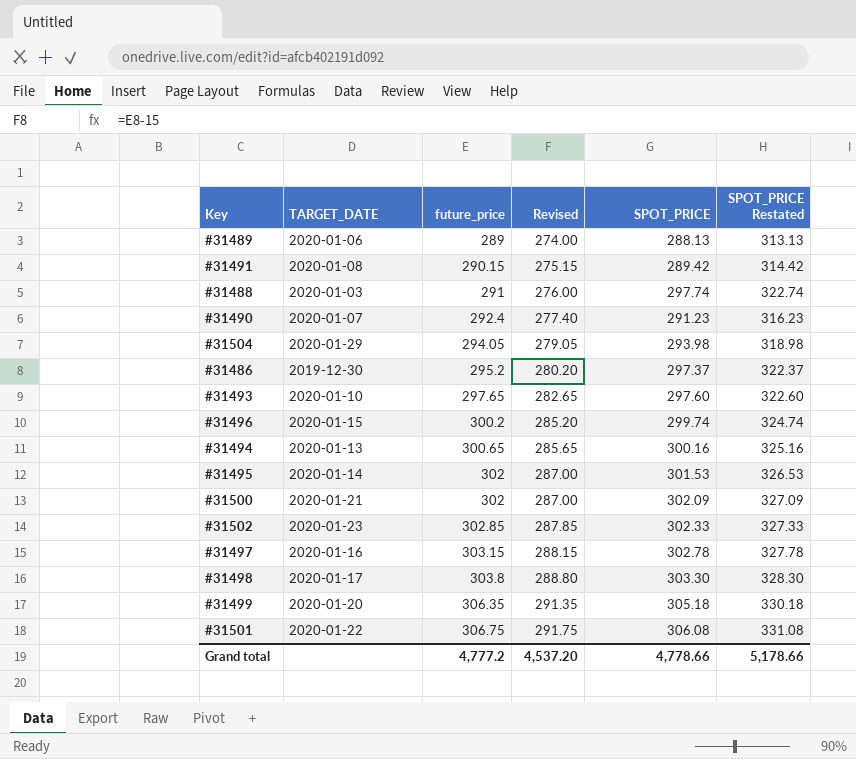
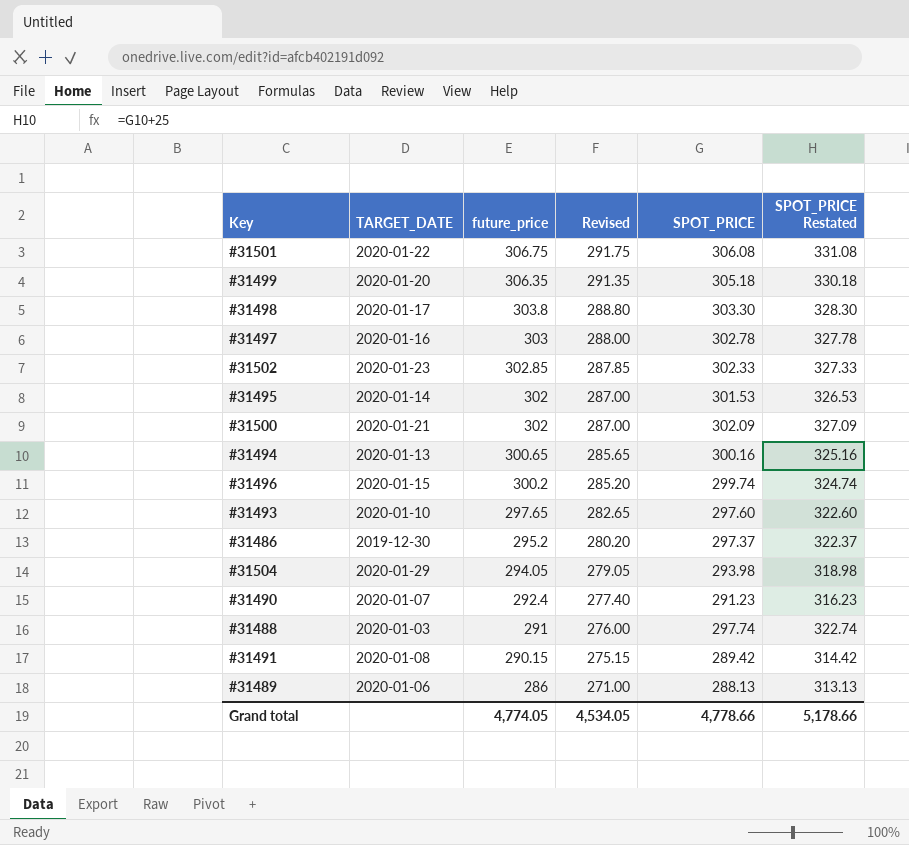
row order: future_price ascending -> future_price descending
#31497 | future_price: 303.15 -> 303
#31497 | Revised: 288.15 -> 288.00
#31489 | future_price: 289 -> 286
#31489 | Revised: 274.00 -> 271.00
Grand total | future_price: 4,777.2 -> 4,774.05
Grand total | Revised: 4,537.20 -> 4,534.05

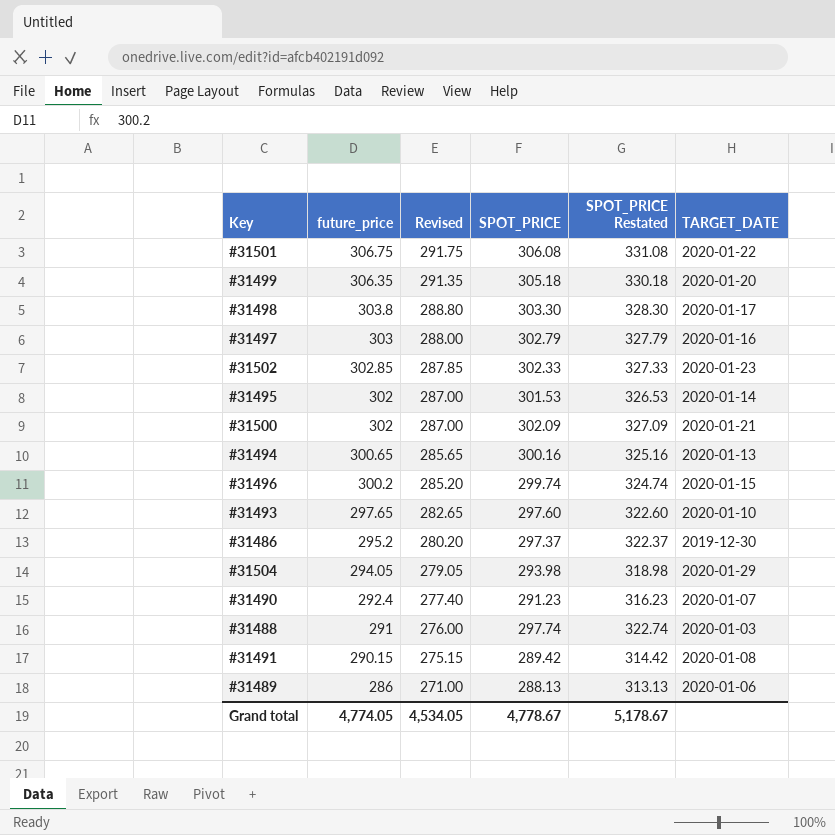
column TARGET_DATE | position: 2 -> 6
#31497 | SPOT_PRICE: 302.78 -> 302.79
#31497 | SPOT_PRICE Restated: 327.78 -> 327.79
Grand total | SPOT_PRICE: 4,778.66 -> 4,778.67
Grand total | SPOT_PRICE Restated: 5,178.66 -> 5,178.67

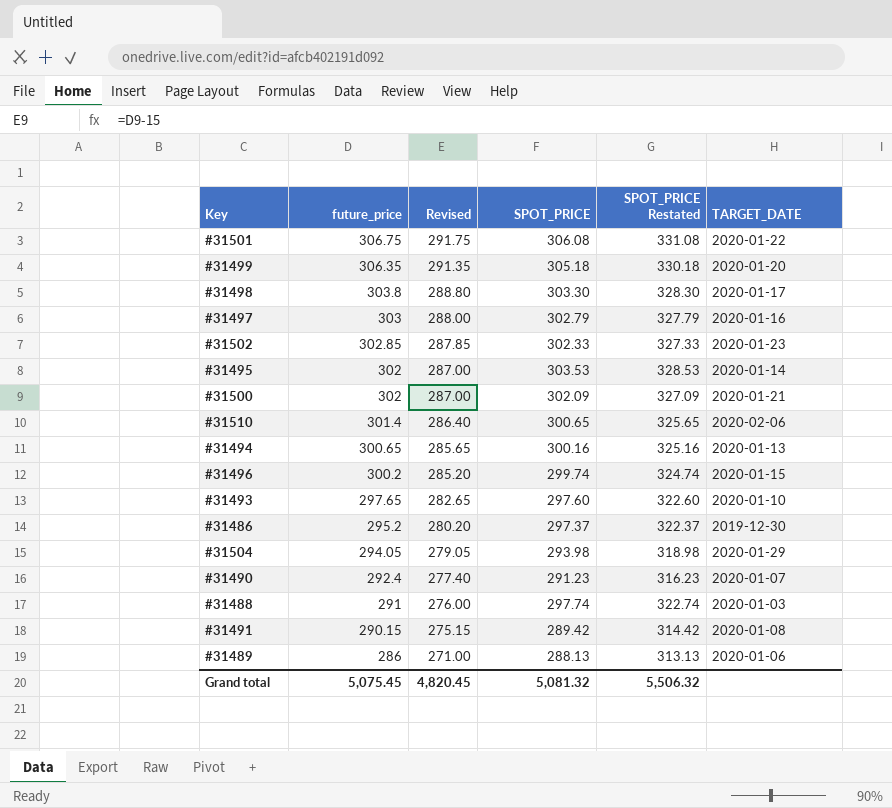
#31495 | SPOT_PRICE: 301.53 -> 303.53
#31495 | SPOT_PRICE Restated: 326.53 -> 328.53
row #31510: none -> 301.4 | 286.40 | 300.65 | 325.65 | 2020-02-06
Grand total | future_price: 4,774.05 -> 5,075.45
Grand total | Revised: 4,534.05 -> 4,820.45
Grand total | SPOT_PRICE: 4,778.67 -> 5,081.32
Grand total | SPOT_PRICE Restated: 5,178.67 -> 5,506.32

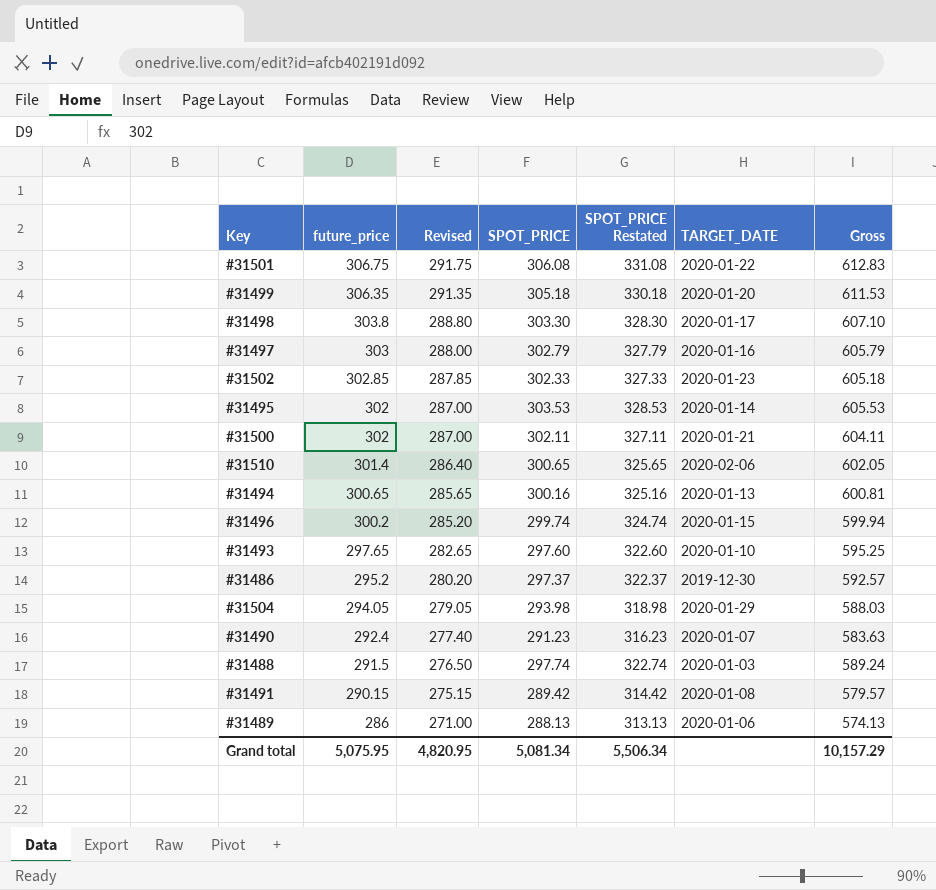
column Gross | formula: none -> [future_price] + [SPOT_PRICE]
#31500 | SPOT_PRICE: 302.09 -> 302.11
#31500 | SPOT_PRICE Restated: 327.09 -> 327.11
#31488 | future_price: 291 -> 291.5
#31488 | Revised: 276.00 -> 276.50
Grand total | future_price: 5,075.45 -> 5,075.95
Grand total | Revised: 4,820.45 -> 4,820.95
Grand total | SPOT_PRICE: 5,081.32 -> 5,081.34
Grand total | SPOT_PRICE Restated: 5,506.32 -> 5,506.34

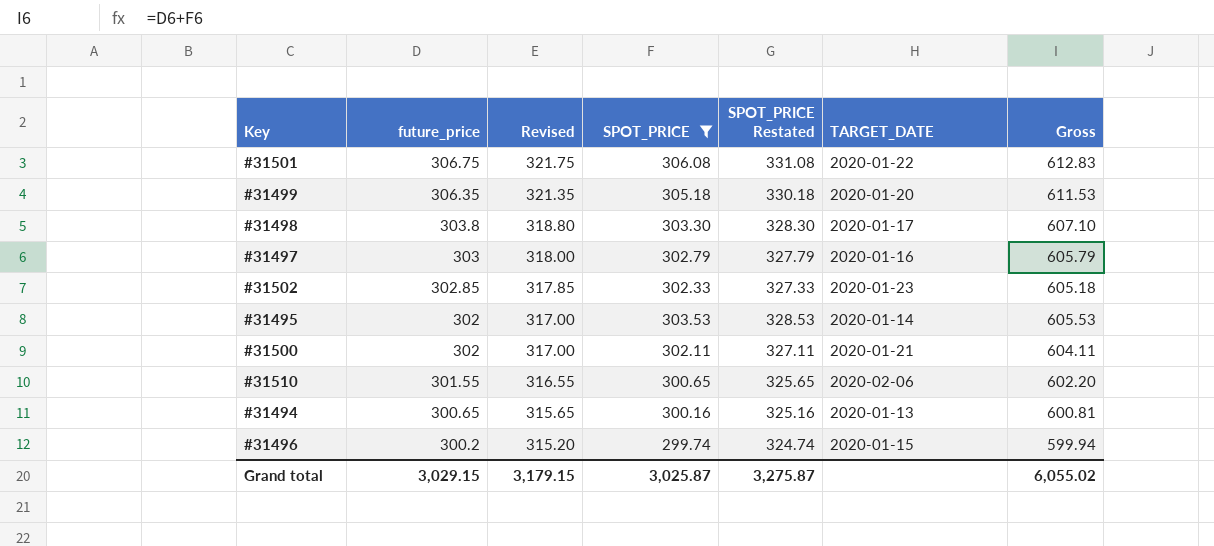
filter: none -> SPOT_PRICE >= 299.74
column Revised | formula: [future_price] - 15 -> [future_price] + 15
#31510 | future_price: 301.4 -> 301.55
#31510 | Gross: 602.05 -> 602.20
Grand total | future_price: 5,075.95 -> 3,029.15
Grand total | Revised: 4,820.95 -> 3,179.15
Grand total | SPOT_PRICE: 5,081.34 -> 3,025.87
Grand total | SPOT_PRICE Restated: 5,506.34 -> 3,275.87
Grand total | Gross: 10,157.29 -> 6,055.02

